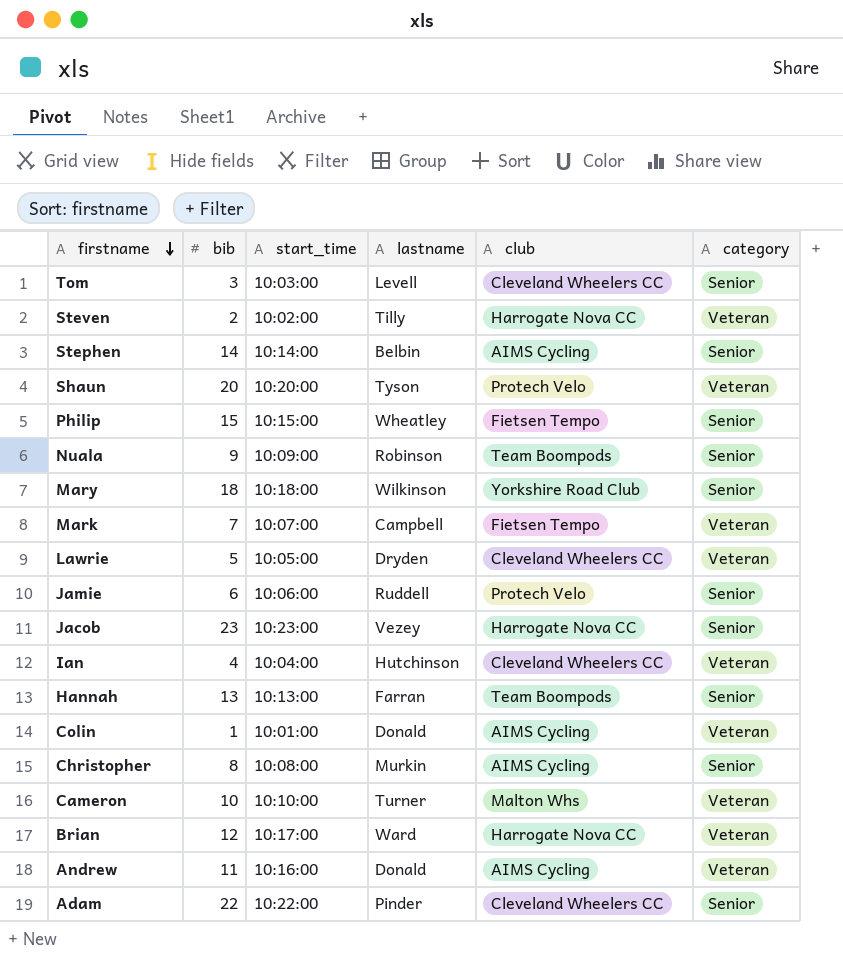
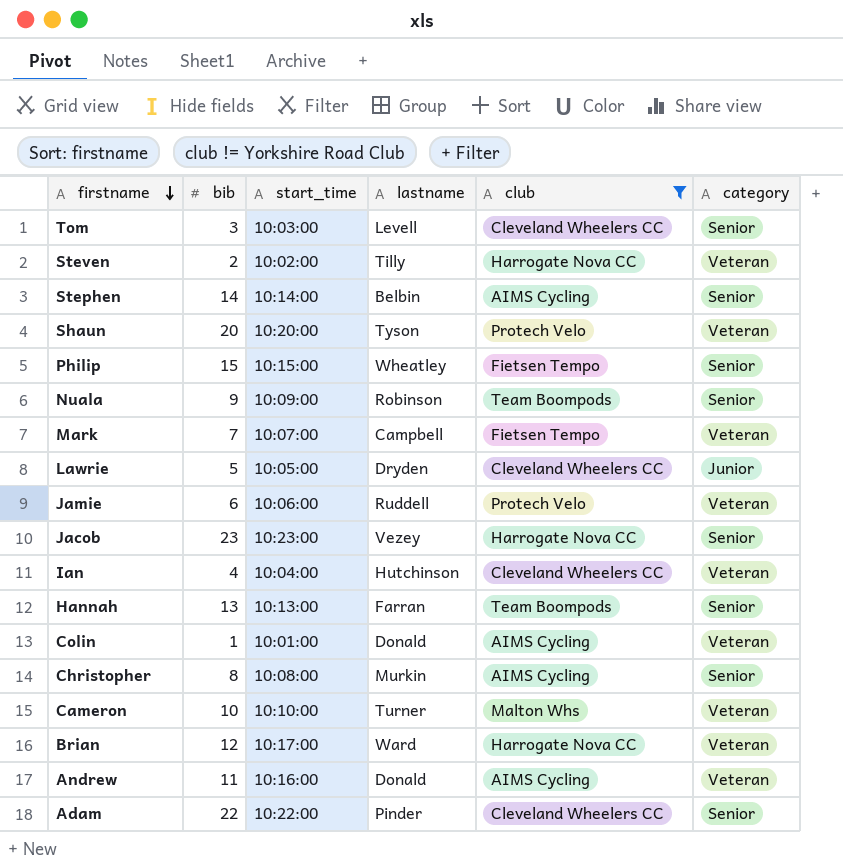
filter: none -> club != Yorkshire Road Club
Lawrie | category: Veteran -> Junior
Jamie | category: Senior -> Veteran

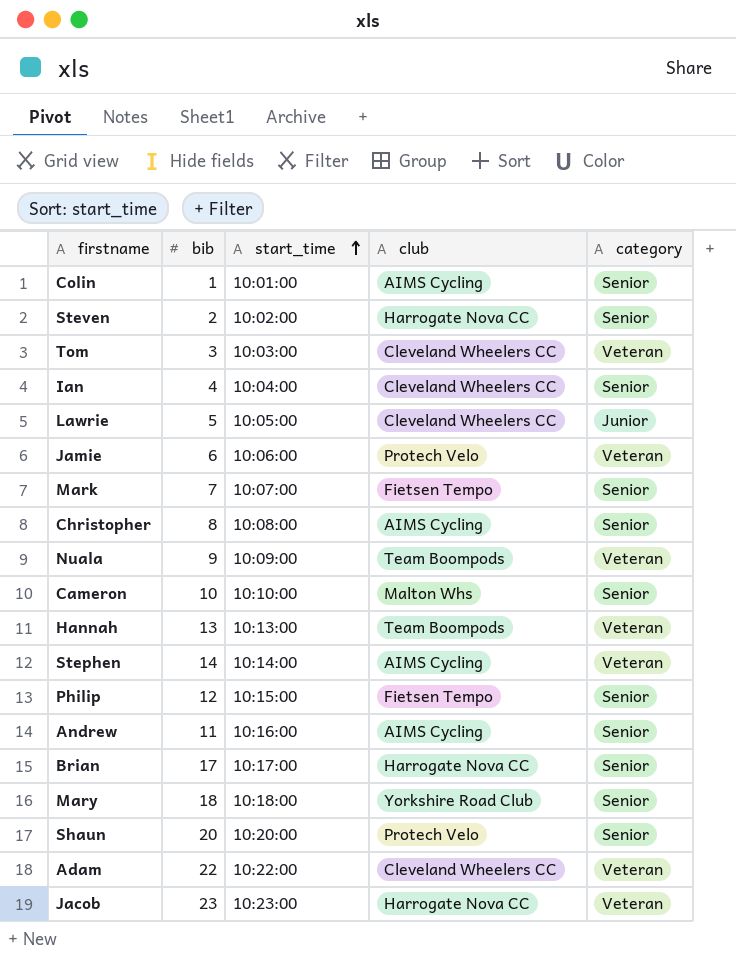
filter: club != Yorkshire Road Club -> none
row order: firstname descending -> start_time ascending
column lastname | position: 4 -> none
Colin | category: Veteran -> Senior
Steven | category: Veteran -> Senior
Tom | category: Senior -> Veteran
Ian | category: Veteran -> Senior
Mark | category: Veteran -> Senior
Nuala | category: Senior -> Veteran
Cameron | category: Veteran -> Senior
Hannah | category: Senior -> Veteran
Stephen | category: Senior -> Veteran
Philip | bib: 15 -> 12
Andrew | category: Veteran -> Senior
Brian | bib: 12 -> 17
Brian | category: Veteran -> Senior
Shaun | category: Veteran -> Senior
Adam | category: Senior -> Veteran
Jacob | category: Senior -> Veteran

